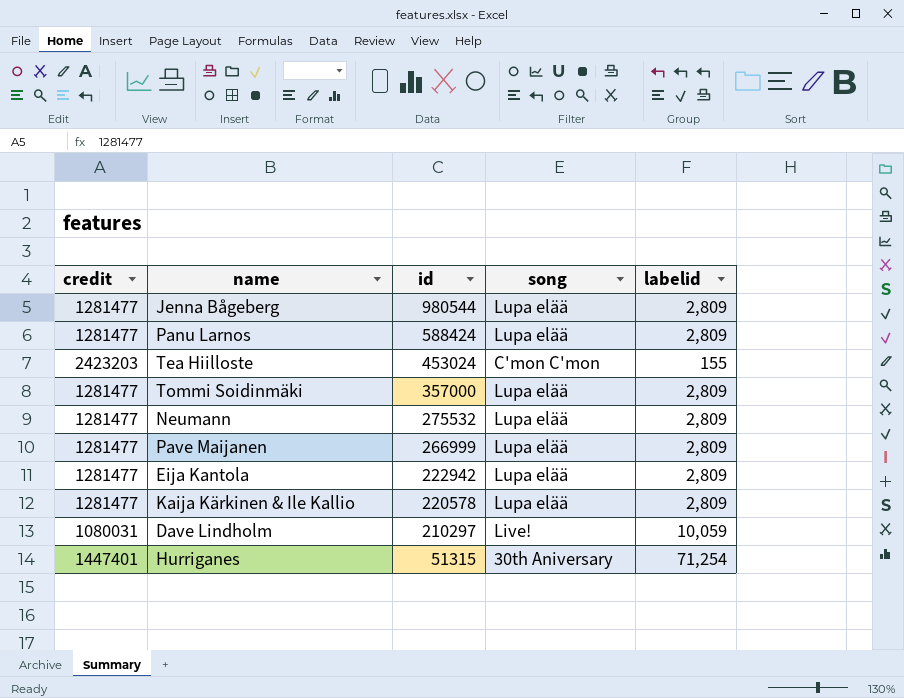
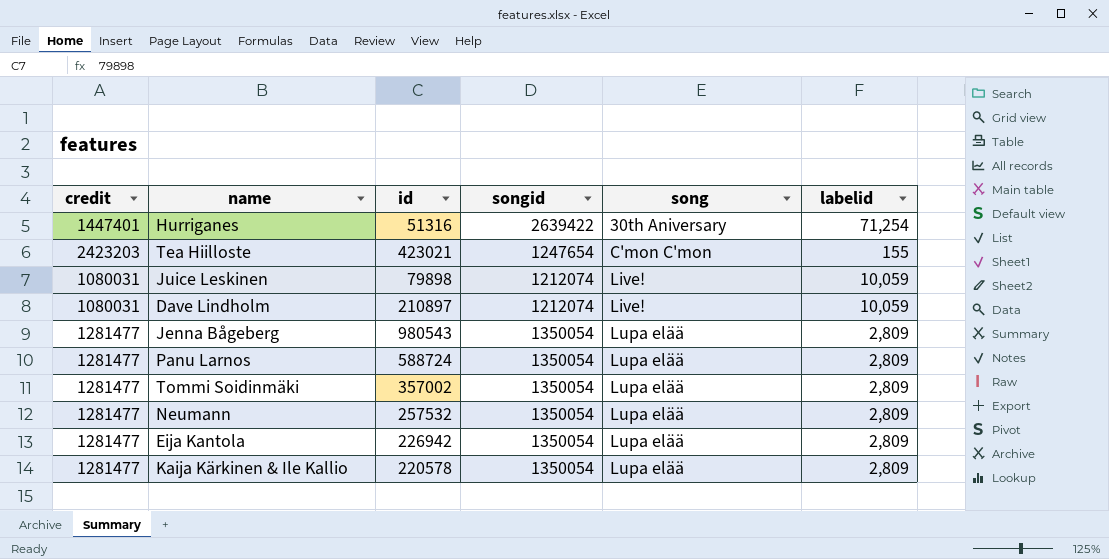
row order: id descending -> song ascending
column songid | position: none -> 4
row Pave Maijanen: 1281477 | 266999 | Lupa elää | 2,809 -> none
Hurriganes | id: 51315 -> 51316
Tea Hiilloste | id: 453024 -> 423021
row Juice Leskinen: none -> 1080031 | 79898 | 1212074 | Live! | 10,059
Dave Lindholm | id: 210297 -> 210897
Jenna Bågeberg | id: 980544 -> 980543
Panu Larnos | id: 588424 -> 588724
Tommi Soidinmäki | id: 357000 -> 357002
Neumann | id: 275532 -> 257532
Eija Kantola | id: 222942 -> 226942

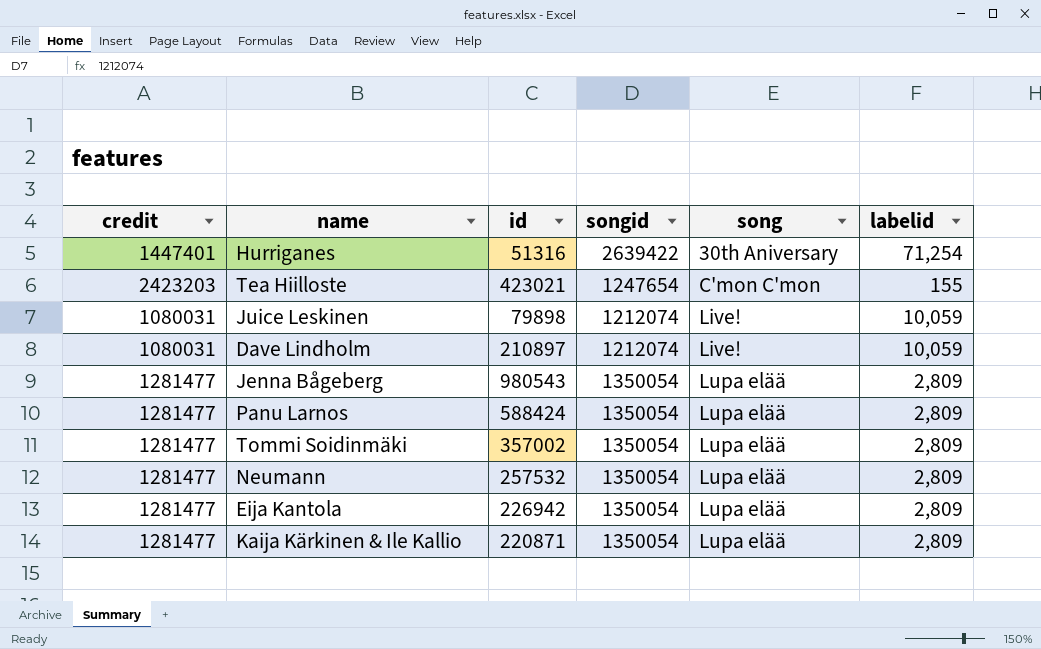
Panu Larnos | id: 588724 -> 588424
Kaija Kärkinen & Ile Kallio | id: 220578 -> 220871

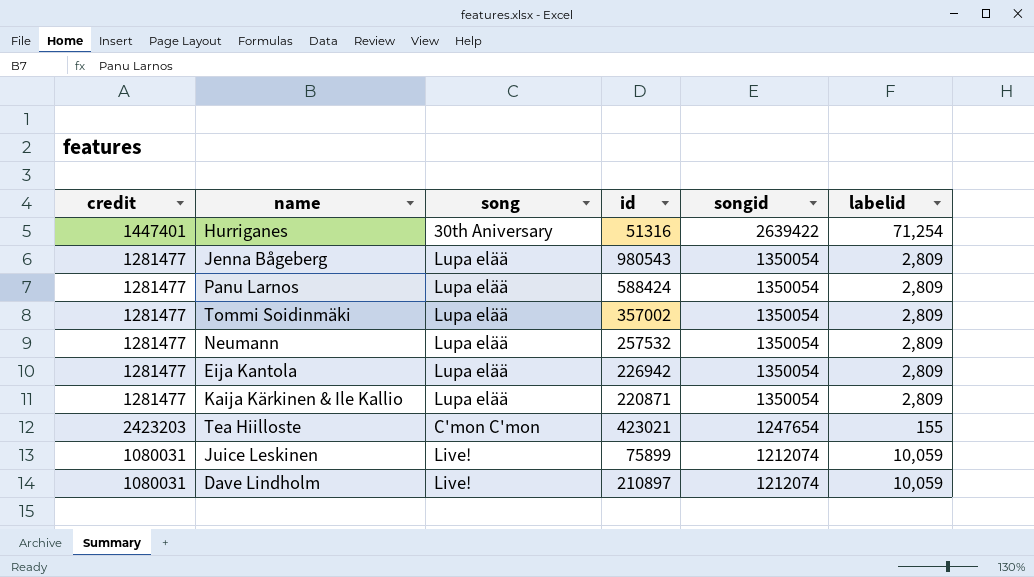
row order: song ascending -> songid descending
column song | position: 5 -> 3
Juice Leskinen | id: 79898 -> 75899

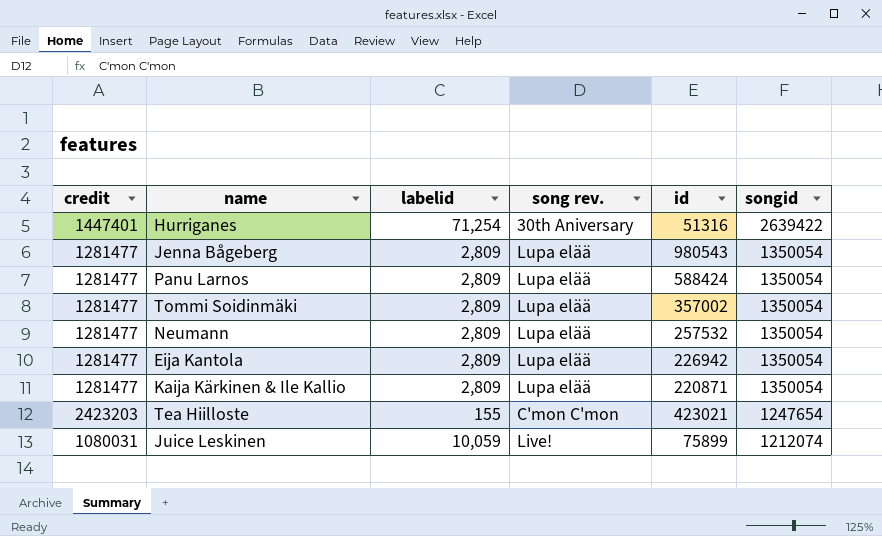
column labelid | position: 6 -> 3
column name: song -> song rev.
row Dave Lindholm: 1080031 | Live! | 210897 | 1212074 | 10,059 -> none

